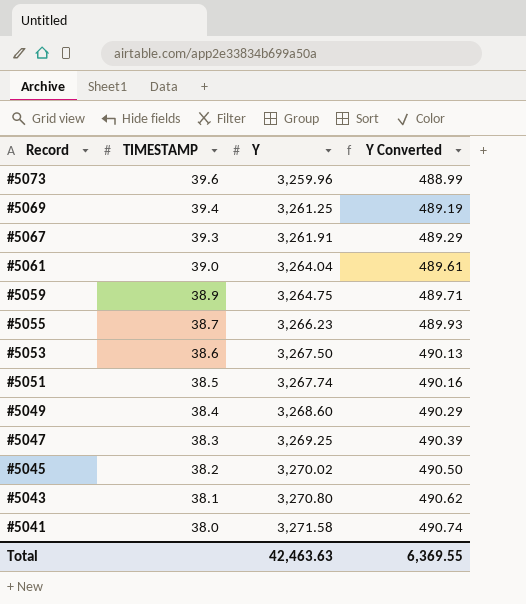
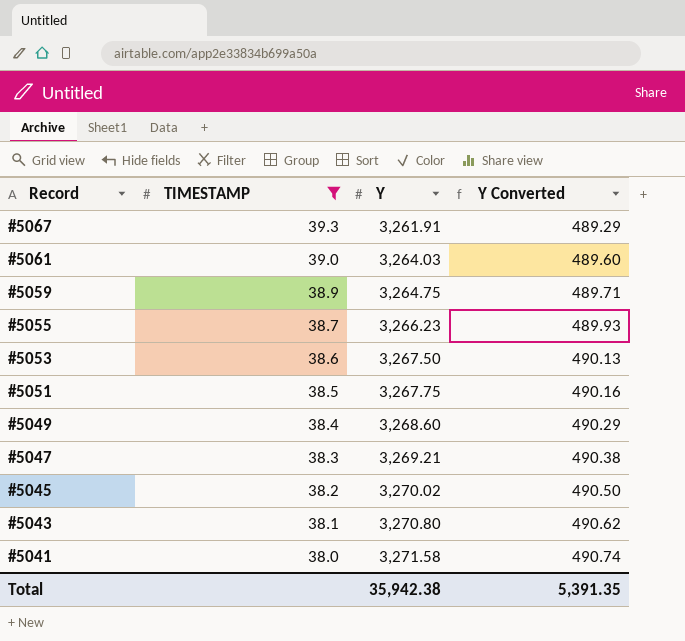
filter: none -> TIMESTAMP <= 39.3
#5061 | Y: 3,264.04 -> 3,264.03
#5061 | Y Converted: 489.61 -> 489.60
#5051 | Y: 3,267.74 -> 3,267.75
#5047 | Y: 3,269.25 -> 3,269.21
#5047 | Y Converted: 490.39 -> 490.38
Total | Y: 42,463.63 -> 35,942.38
Total | Y Converted: 6,369.55 -> 5,391.35

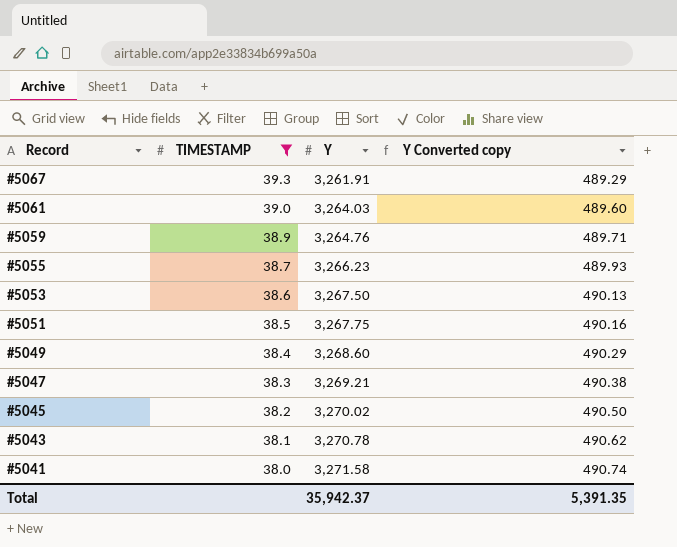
column name: Y Converted -> Y Converted copy
#5059 | Y: 3,264.75 -> 3,264.76
#5043 | Y: 3,270.80 -> 3,270.78
Total | Y: 35,942.38 -> 35,942.37

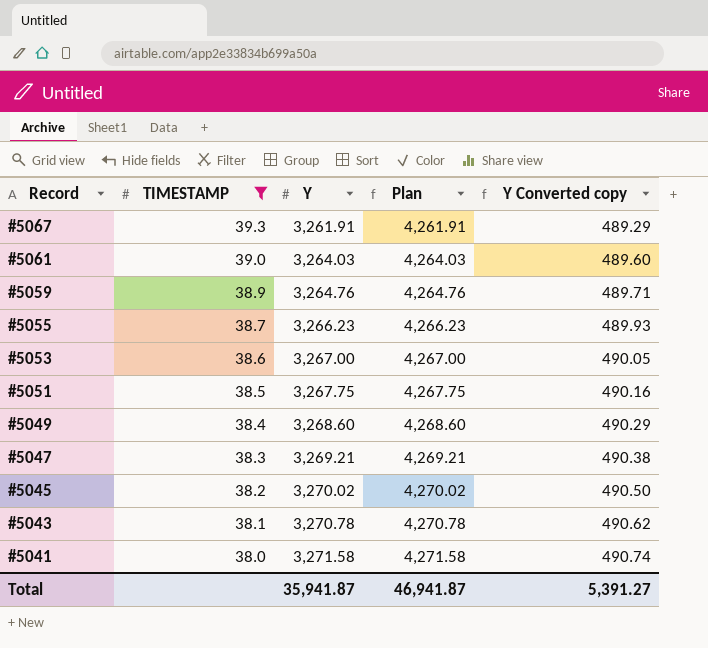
column Plan | formula: none -> [Y] + 1000
#5053 | Y: 3,267.50 -> 3,267.00
#5053 | Y Converted copy: 490.13 -> 490.05
Total | Y: 35,942.37 -> 35,941.87
Total | Y Converted copy: 5,391.35 -> 5,391.27

